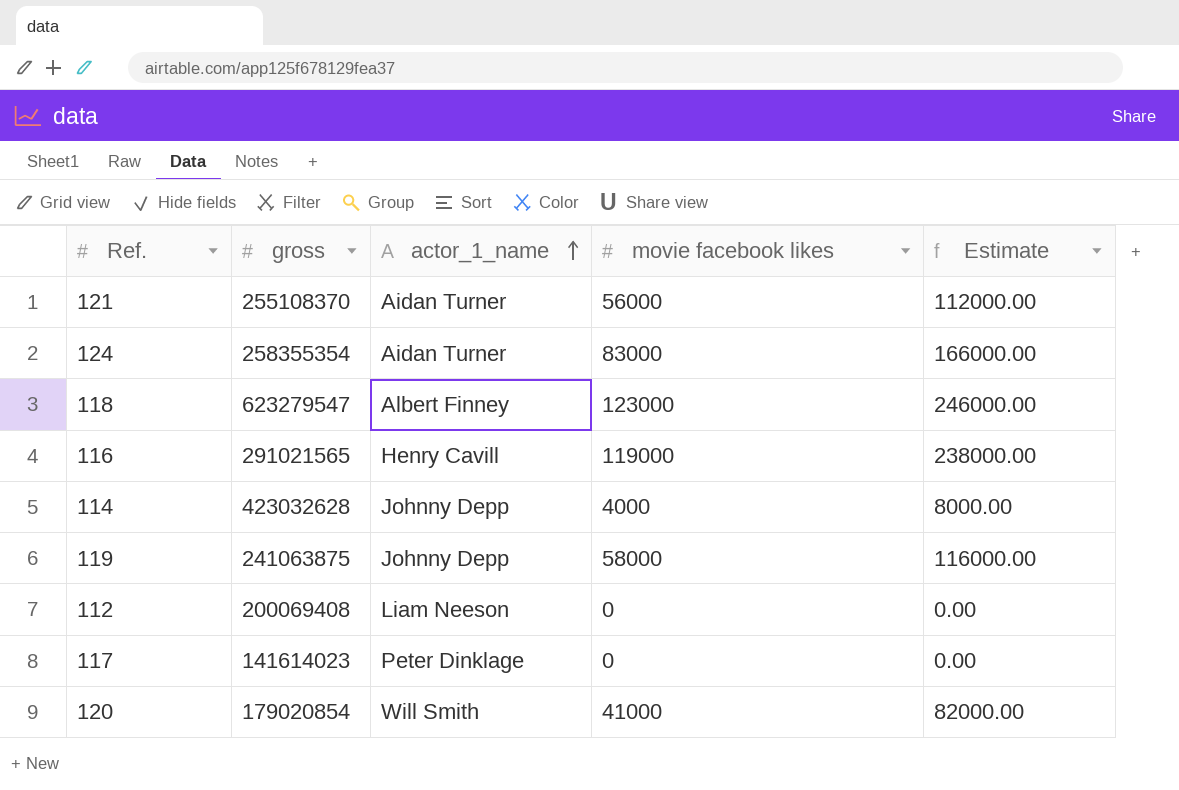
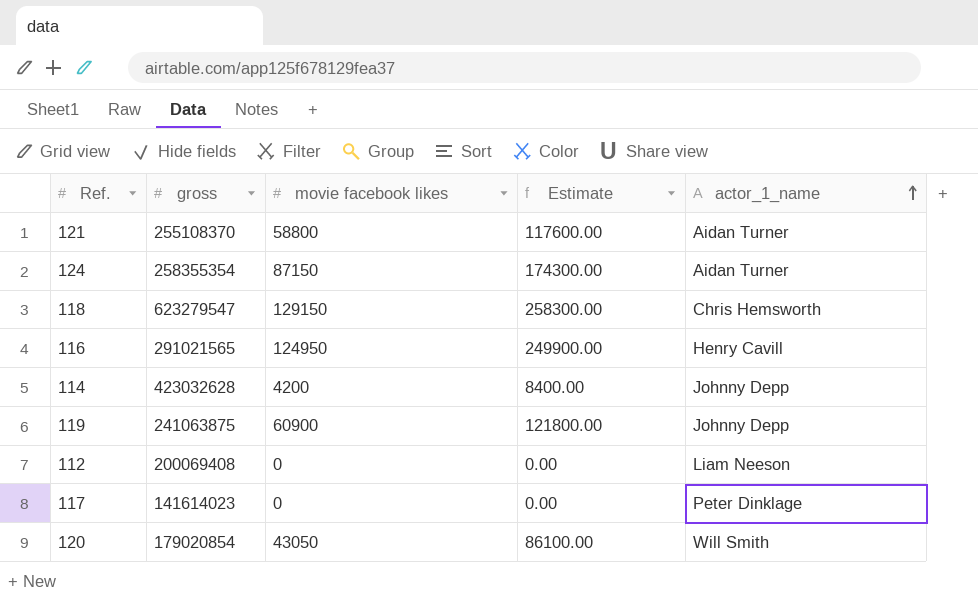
column actor_1_name | position: 3 -> 5
121 | movie facebook likes: 56000 -> 58800
121 | Estimate: 112000.00 -> 117600.00
124 | movie facebook likes: 83000 -> 87150
124 | Estimate: 166000.00 -> 174300.00
118 | movie facebook likes: 123000 -> 129150
118 | Estimate: 246000.00 -> 258300.00
118 | actor_1_name: Albert Finney -> Chris Hemsworth
116 | movie facebook likes: 119000 -> 124950
116 | Estimate: 238000.00 -> 249900.00
114 | movie facebook likes: 4000 -> 4200
114 | Estimate: 8000.00 -> 8400.00
119 | movie facebook likes: 58000 -> 60900
119 | Estimate: 116000.00 -> 121800.00
120 | movie facebook likes: 41000 -> 43050
120 | Estimate: 82000.00 -> 86100.00

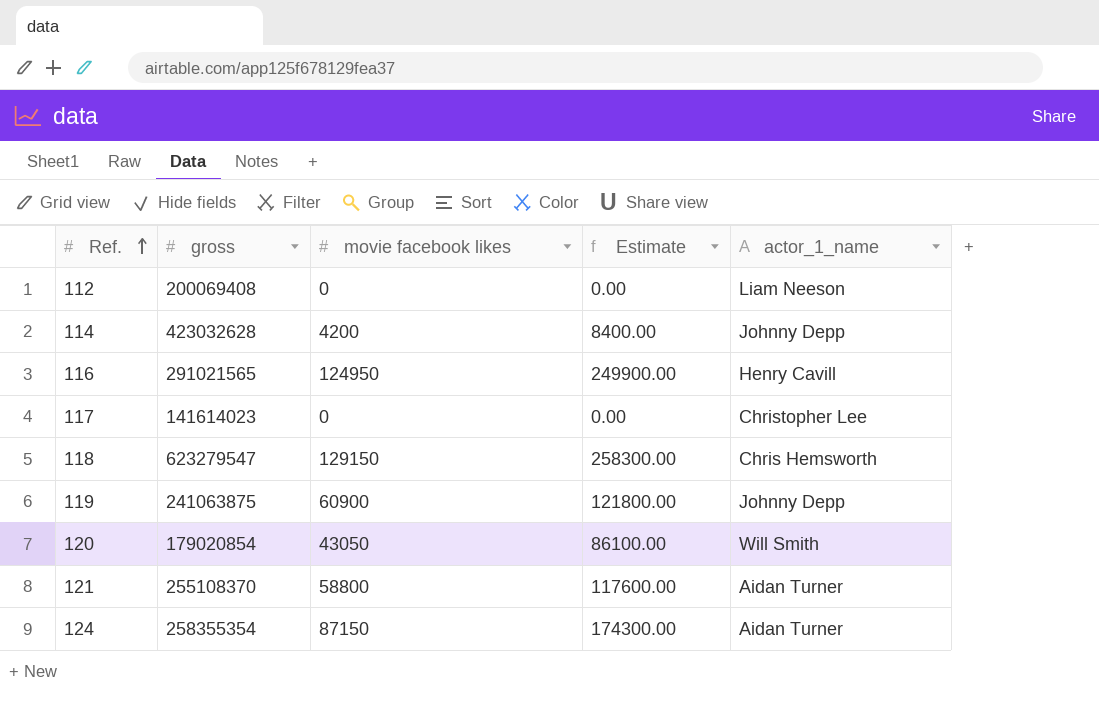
row order: actor_1_name ascending -> Ref. ascending
117 | actor_1_name: Peter Dinklage -> Christopher Lee

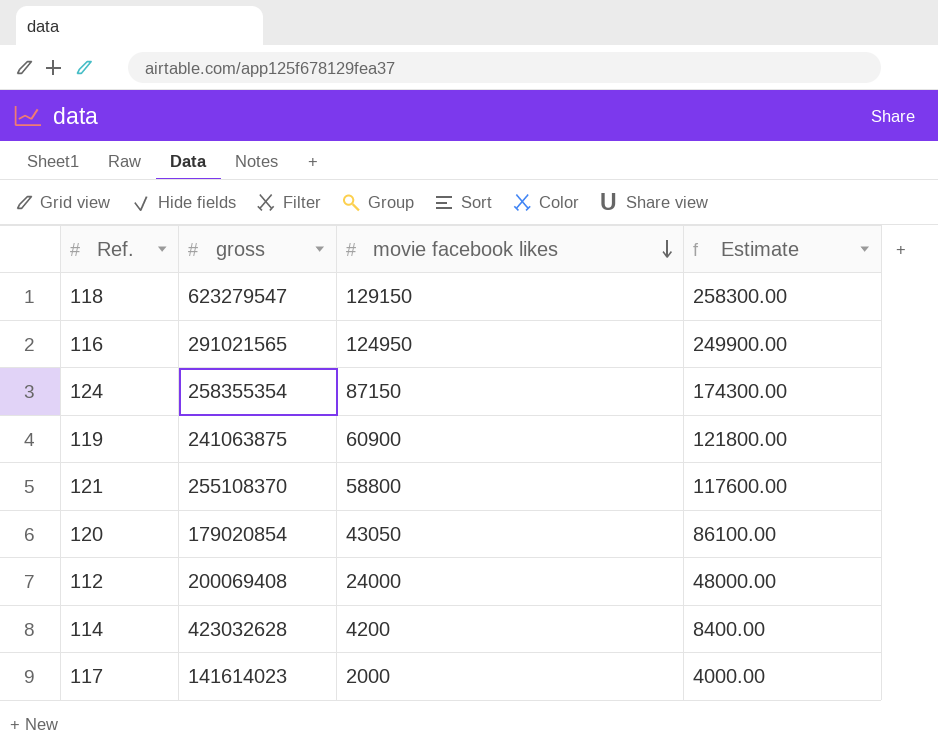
row order: Ref. ascending -> movie facebook likes descending
column actor_1_name | position: 5 -> none
112 | movie facebook likes: 0 -> 24000
112 | Estimate: 0.00 -> 48000.00
117 | movie facebook likes: 0 -> 2000
117 | Estimate: 0.00 -> 4000.00

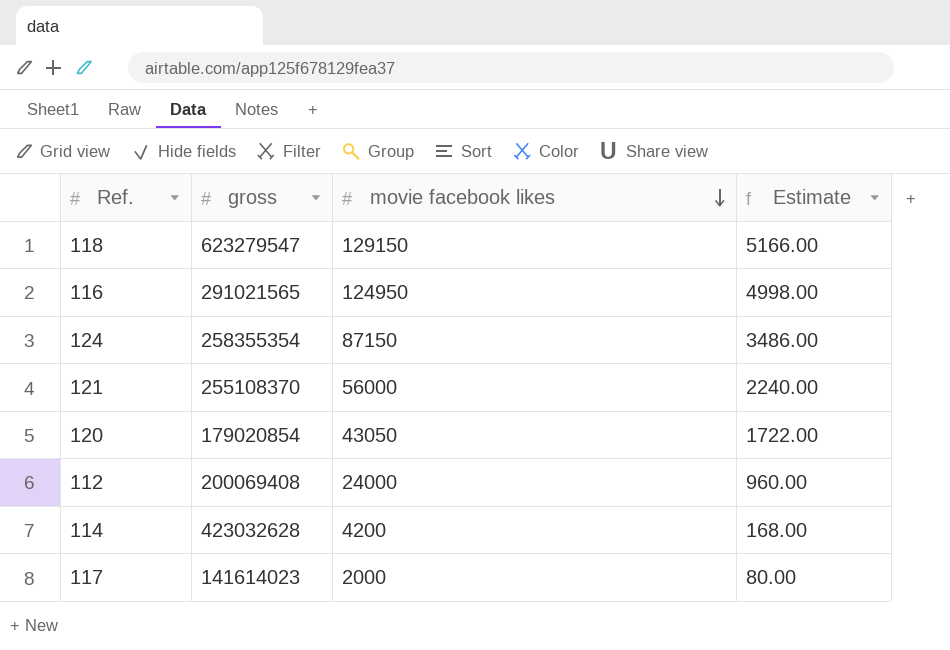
column Estimate | formula: [movie facebook likes] * 2 -> [movie facebook likes] * 0.04
row 119: 241063875 | 60900 | 121800.00 -> none
121 | movie facebook likes: 58800 -> 56000

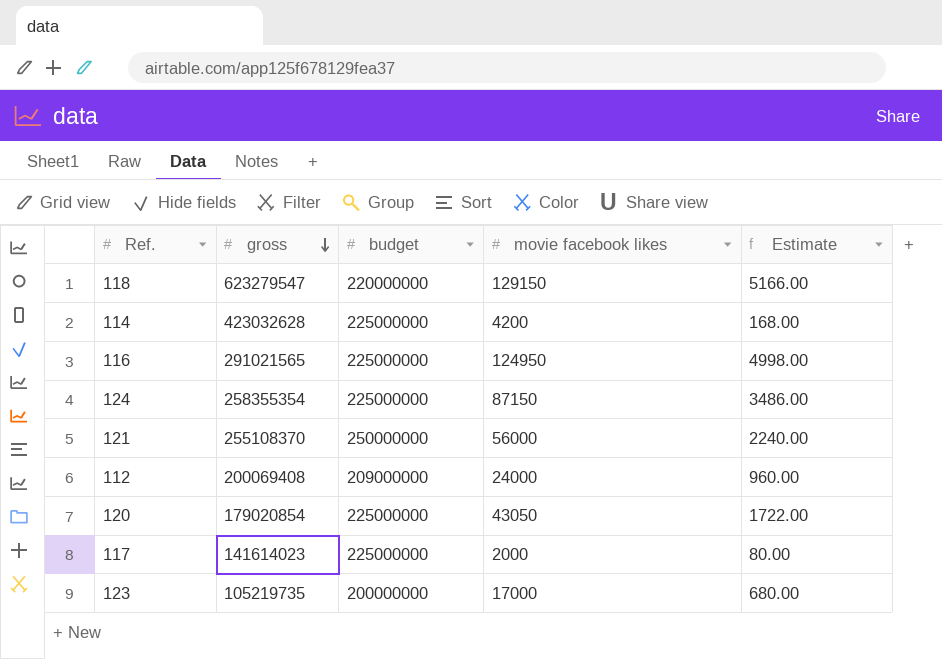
row order: movie facebook likes descending -> gross descending
column budget | position: none -> 3
row 123: none -> 105219735 | 200000000 | 17000 | 680.00

